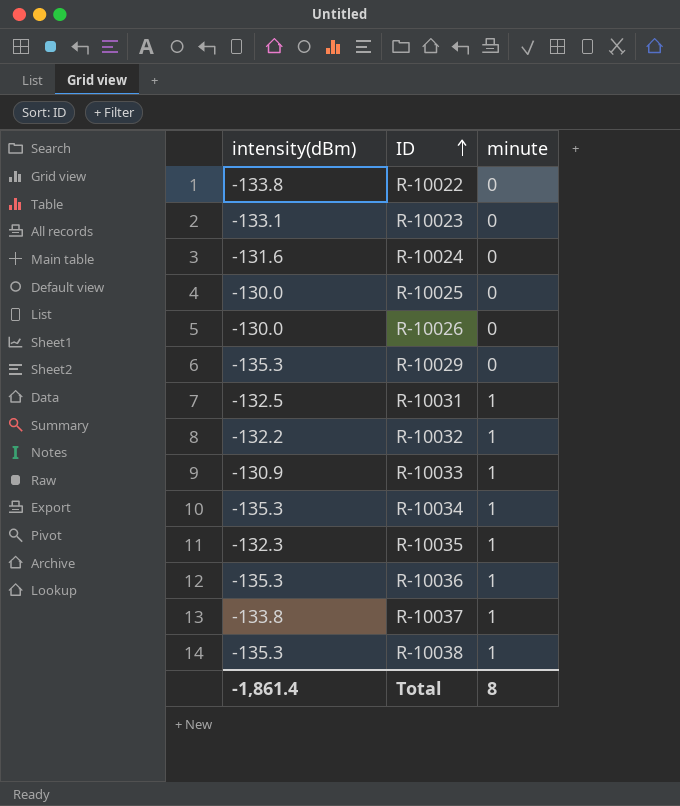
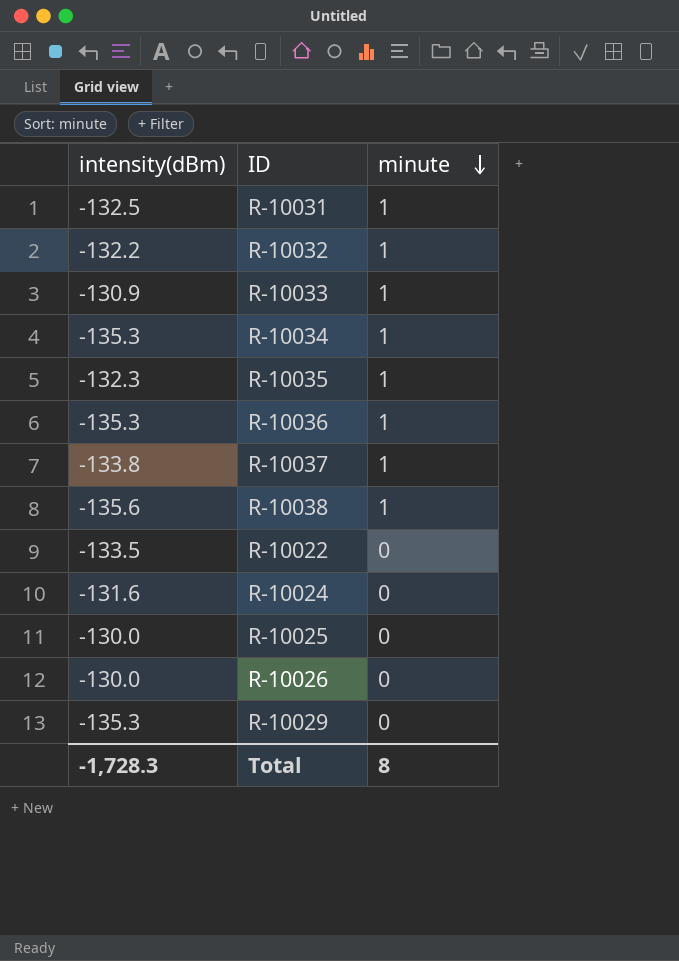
row order: ID ascending -> minute descending
row R-10023: -133.1 | 0 -> none
R-10038 | intensity(dBm): -135.3 -> -135.6
R-10022 | intensity(dBm): -133.8 -> -133.5
Total | intensity(dBm): -1,861.4 -> -1,728.3

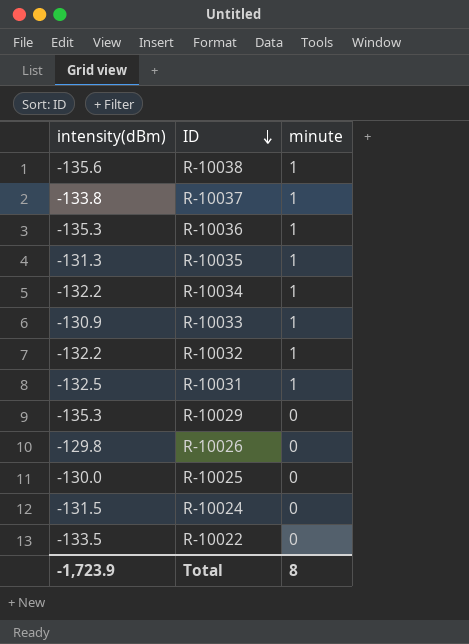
row order: minute descending -> ID descending
R-10035 | intensity(dBm): -132.3 -> -131.3
R-10034 | intensity(dBm): -135.3 -> -132.2
R-10026 | intensity(dBm): -130.0 -> -129.8
R-10024 | intensity(dBm): -131.6 -> -131.5
Total | intensity(dBm): -1,728.3 -> -1,723.9

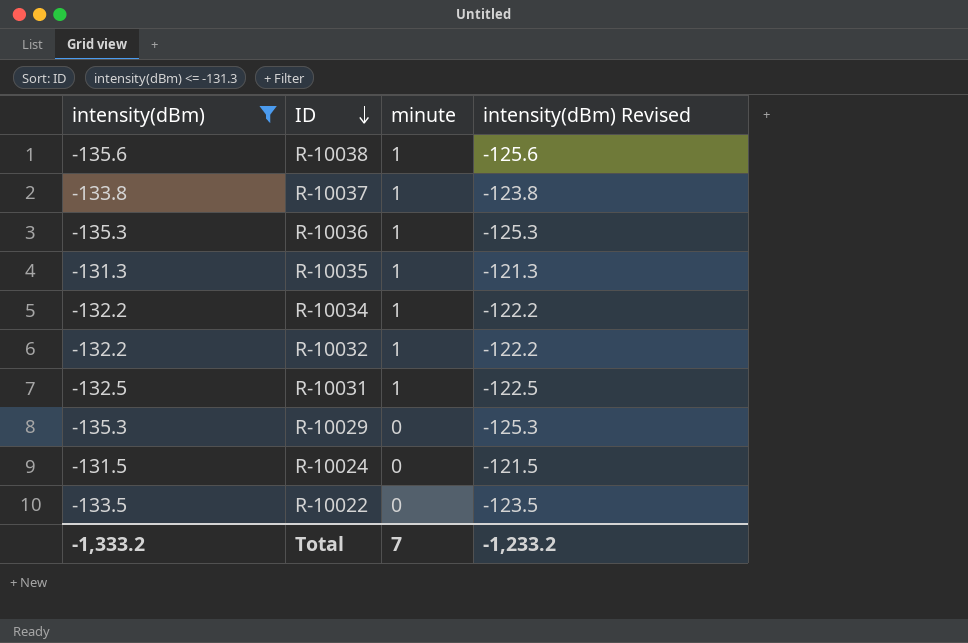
filter: none -> intensity(dBm) <= -131.3
column intensity(dBm) Revised | formula: none -> [intensity(dBm)] + 10
Total | intensity(dBm): -1,723.9 -> -1,333.2
Total | minute: 8 -> 7

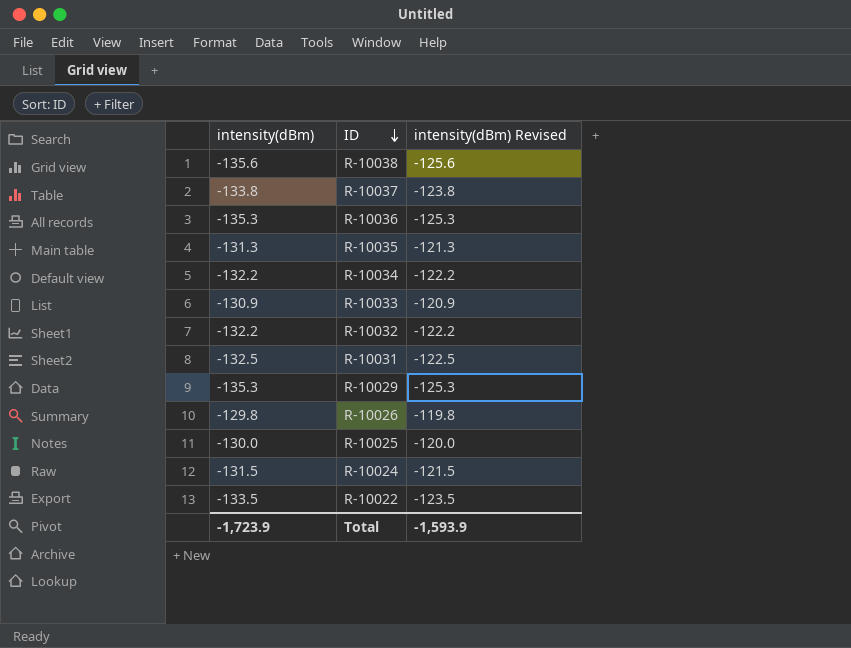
filter: intensity(dBm) <= -131.3 -> none
column minute | position: 3 -> none
Total | intensity(dBm): -1,333.2 -> -1,723.9
Total | intensity(dBm) Revised: -1,233.2 -> -1,593.9

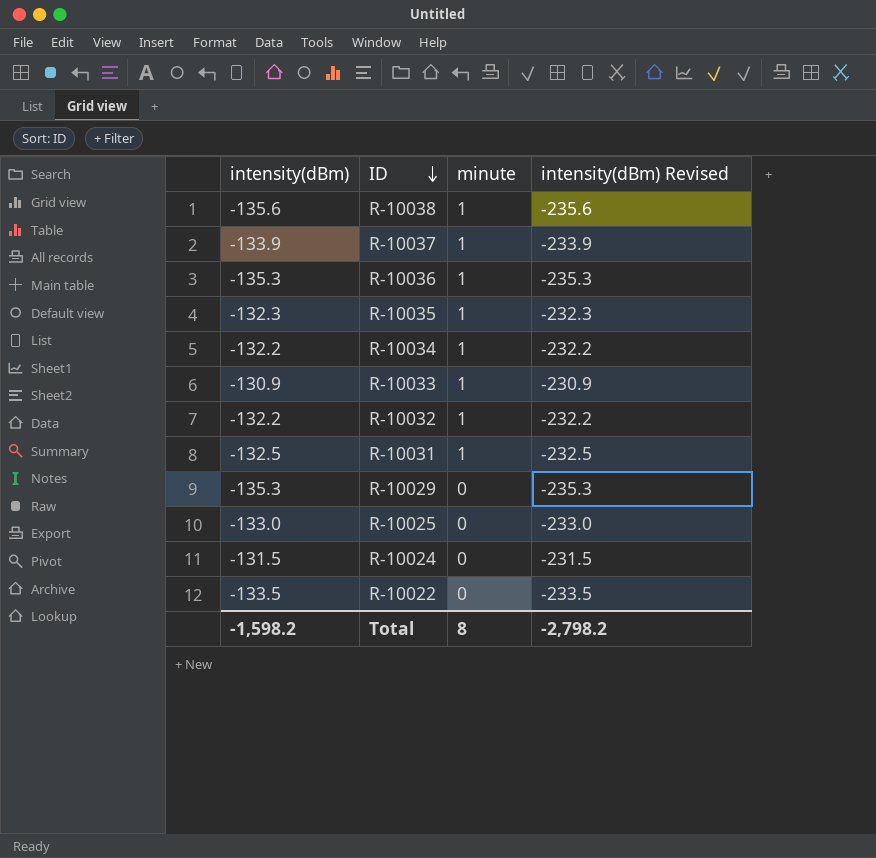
column minute | position: none -> 3
column intensity(dBm) Revised | formula: [intensity(dBm)] + 10 -> [intensity(dBm)] - 100
row R-10026: -129.8 | -119.8 -> none
R-10037 | intensity(dBm): -133.8 -> -133.9
R-10035 | intensity(dBm): -131.3 -> -132.3
R-10025 | intensity(dBm): -130.0 -> -133.0
Total | intensity(dBm): -1,723.9 -> -1,598.2
Total | intensity(dBm) Revised: -1,593.9 -> -2,798.2

